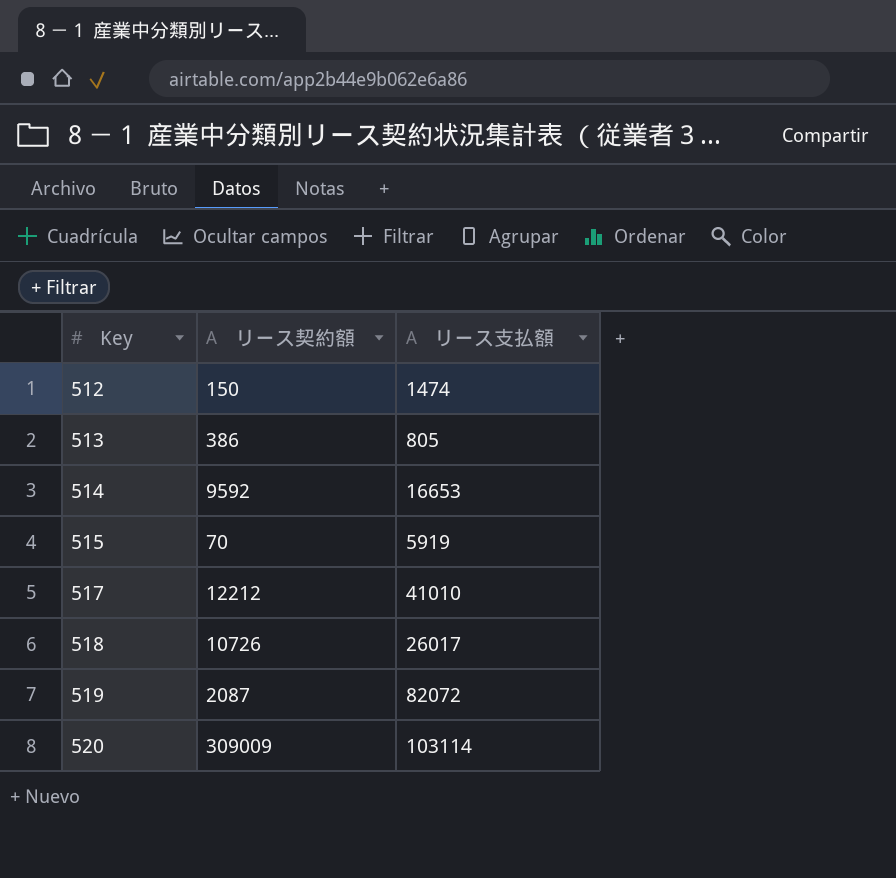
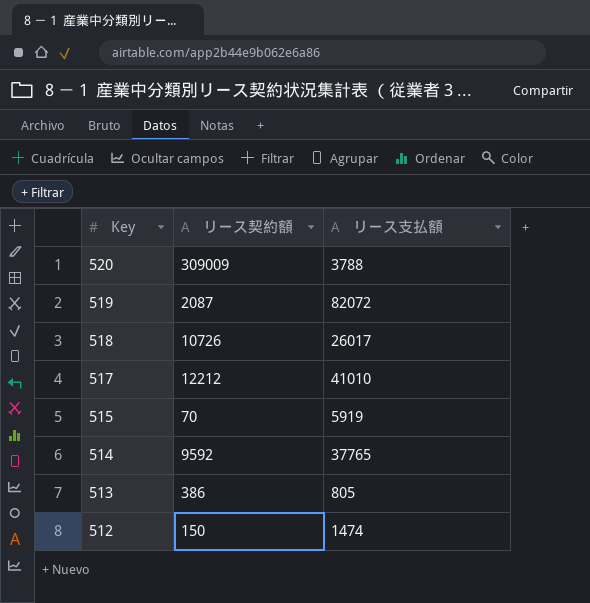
row order: Key ascending -> Key descending
520 | リース支払額: 103114 -> 3788
514 | リース支払額: 16653 -> 37765

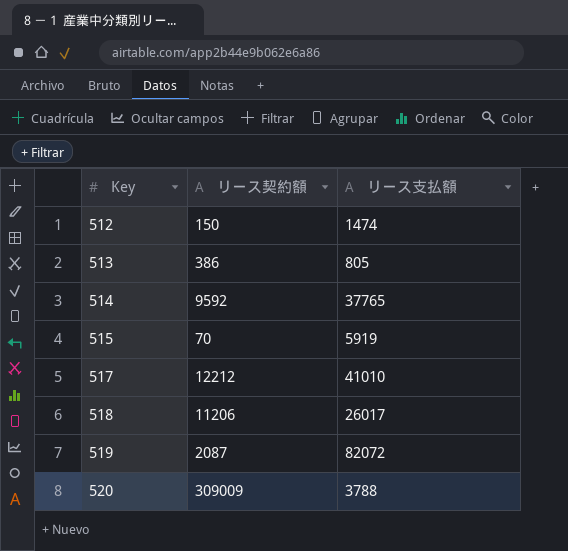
row order: Key descending -> Key ascending
518 | リース契約額: 10726 -> 11206

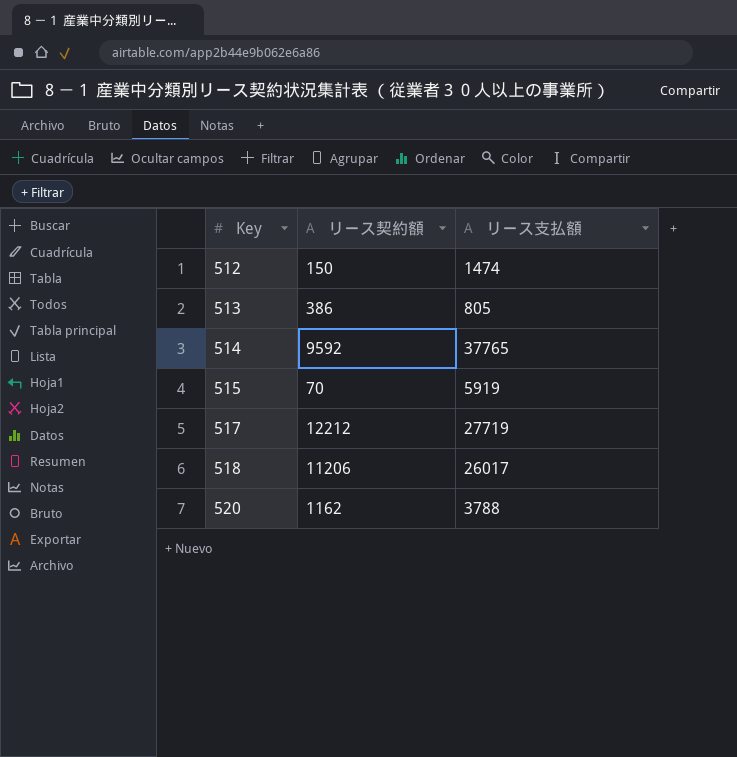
row 519: 2087 | 82072 -> none
517 | リース支払額: 41010 -> 27719
520 | リース契約額: 309009 -> 1162

